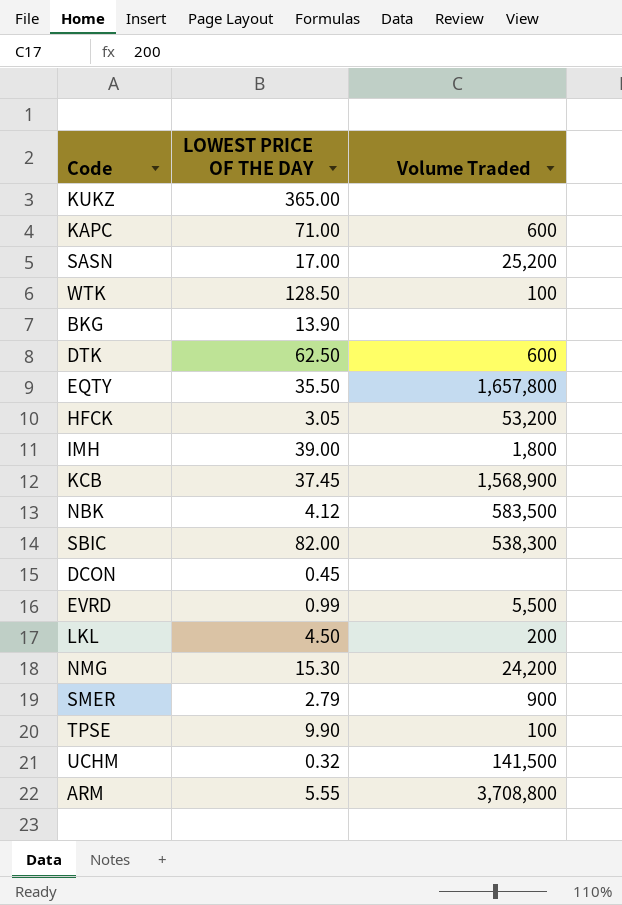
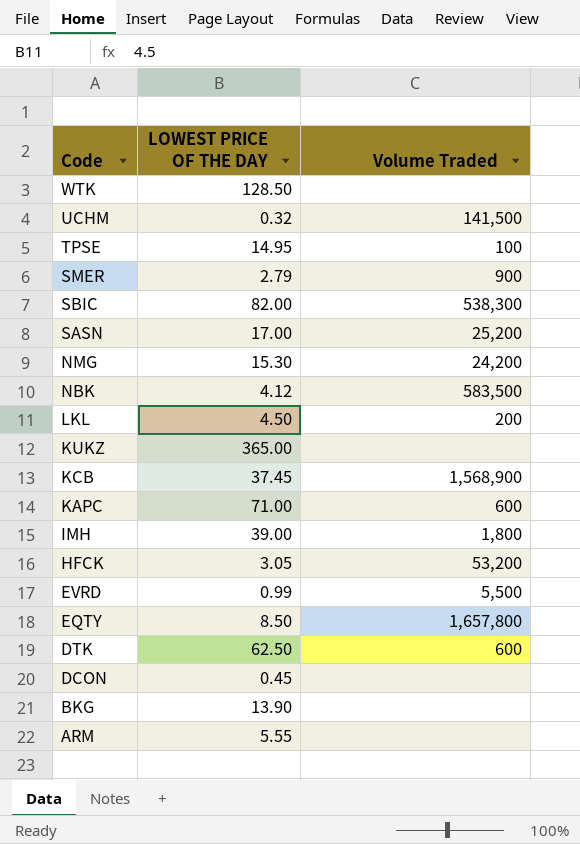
row order: none -> Code descending
WTK | Volume Traded: 100 -> none
TPSE | LOWEST PRICE OF THE DAY: 9.90 -> 14.95
EQTY | LOWEST PRICE OF THE DAY: 35.50 -> 8.50
ARM | Volume Traded: 3,708,800 -> none

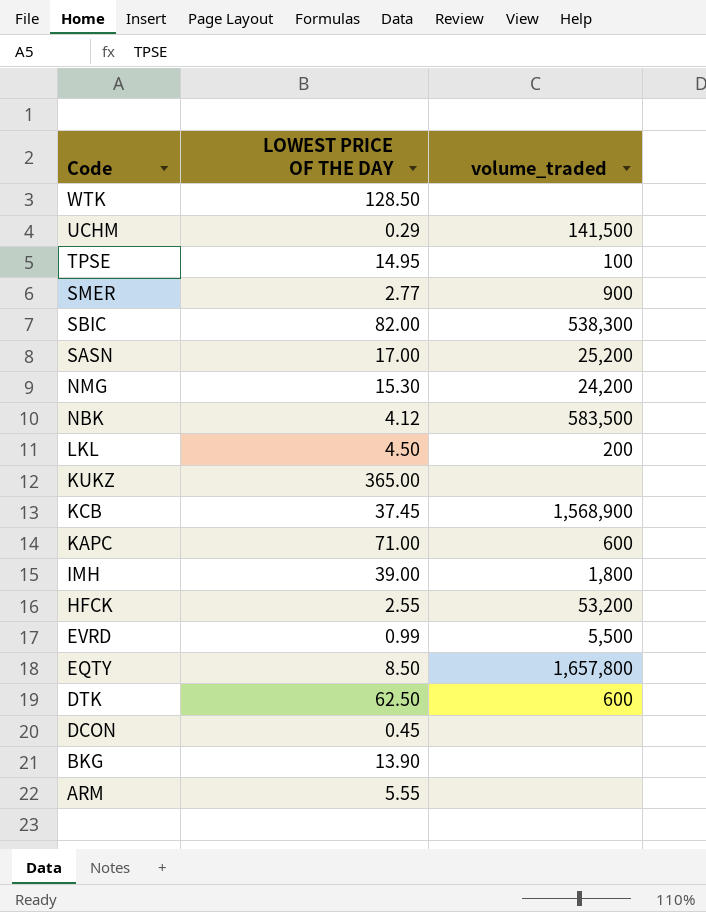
column name: Volume Traded -> volume_traded
UCHM | LOWEST PRICE OF THE DAY: 0.32 -> 0.29
SMER | LOWEST PRICE OF THE DAY: 2.79 -> 2.77
HFCK | LOWEST PRICE OF THE DAY: 3.05 -> 2.55

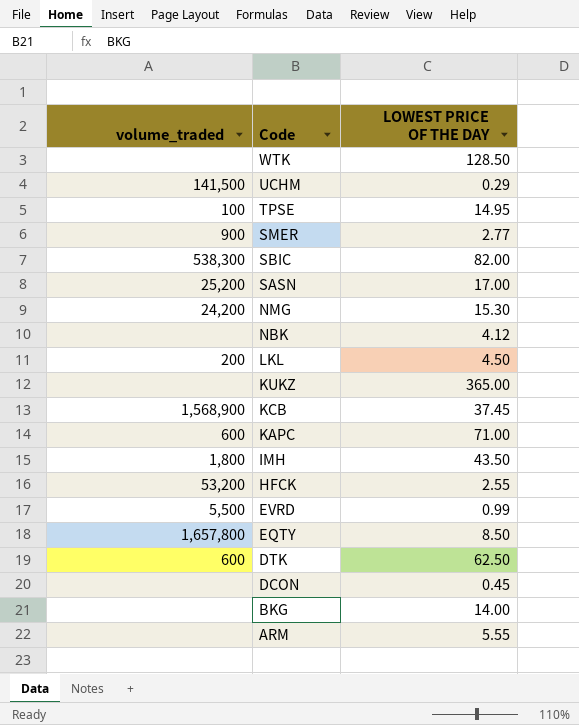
column volume_traded | position: 3 -> 1
NBK | volume_traded: 583,500 -> none
IMH | LOWEST PRICE OF THE DAY: 39.00 -> 43.50
BKG | LOWEST PRICE OF THE DAY: 13.90 -> 14.00

